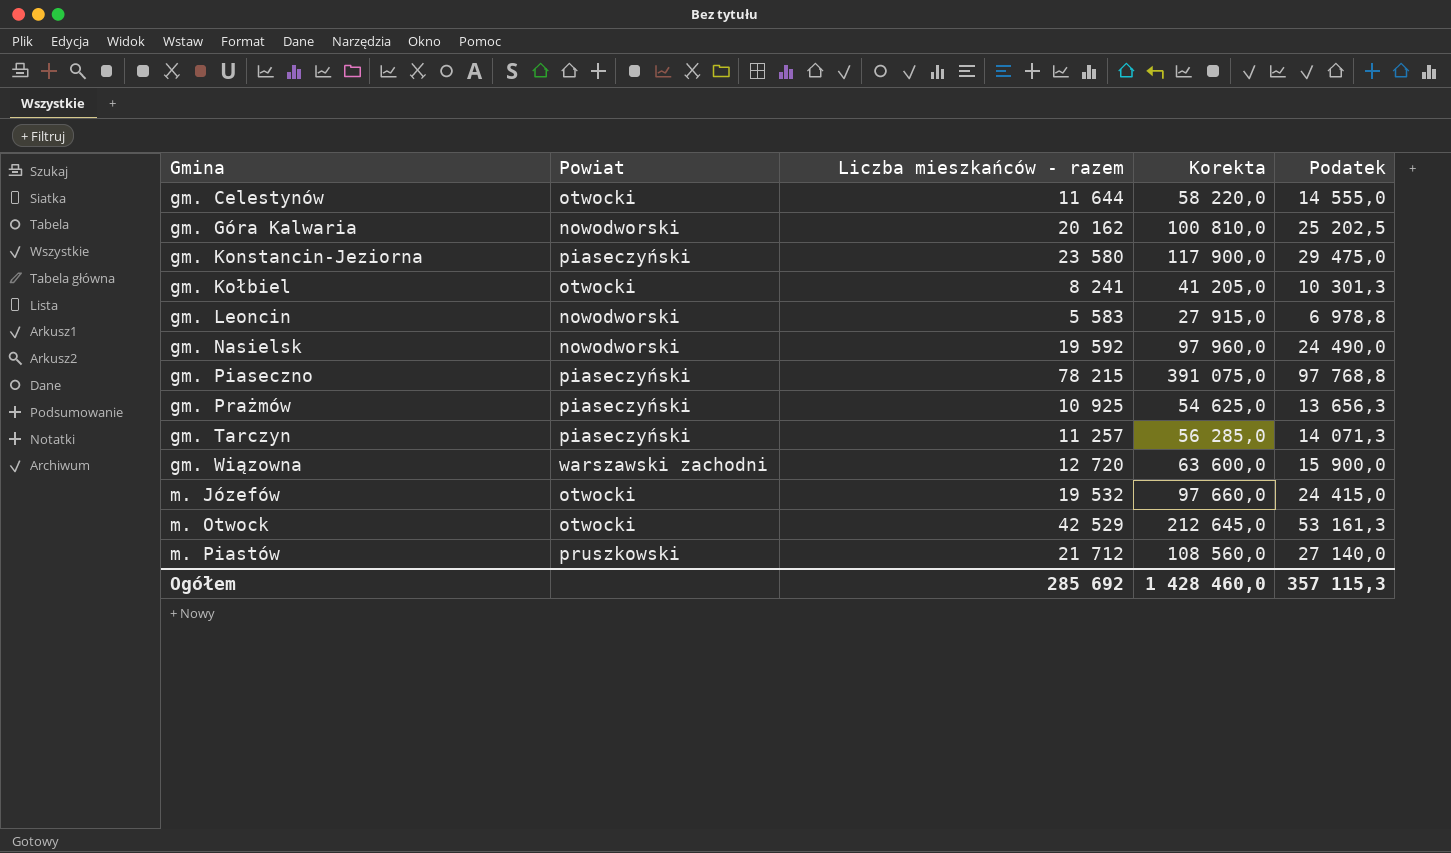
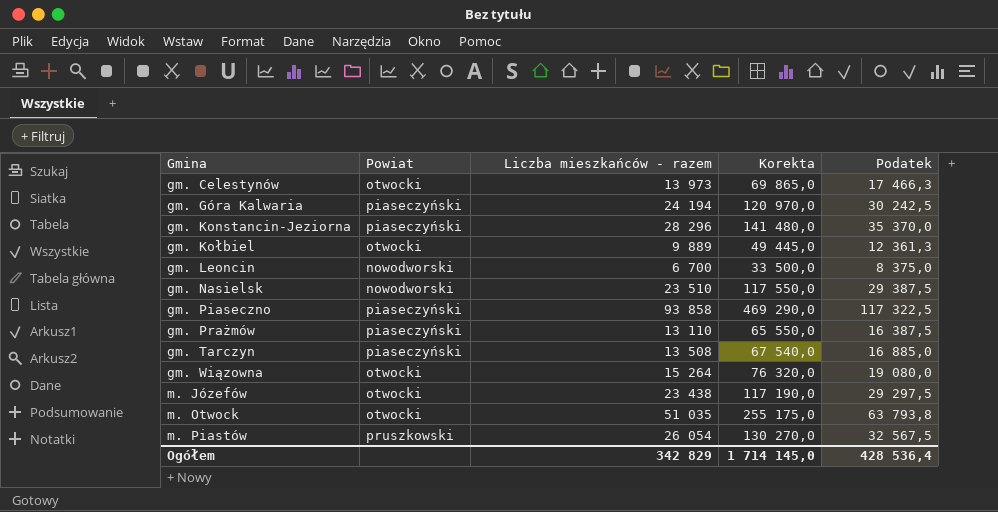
gm. Celestynów | Liczba mieszkańców - razem: 11 644 -> 13 973
gm. Celestynów | Korekta: 58 220,0 -> 69 865,0
gm. Celestynów | Podatek: 14 555,0 -> 17 466,3
gm. Góra Kalwaria | Powiat: nowodworski -> piaseczyński
gm. Góra Kalwaria | Liczba mieszkańców - razem: 20 162 -> 24 194
gm. Góra Kalwaria | Korekta: 100 810,0 -> 120 970,0
gm. Góra Kalwaria | Podatek: 25 202,5 -> 30 242,5
gm. Konstancin-Jeziorna | Liczba mieszkańców - razem: 23 580 -> 28 296
gm. Konstancin-Jeziorna | Korekta: 117 900,0 -> 141 480,0
gm. Konstancin-Jeziorna | Podatek: 29 475,0 -> 35 370,0
gm. Kołbiel | Liczba mieszkańców - razem: 8 241 -> 9 889
gm. Kołbiel | Korekta: 41 205,0 -> 49 445,0
gm. Kołbiel | Podatek: 10 301,3 -> 12 361,3
gm. Leoncin | Liczba mieszkańców - razem: 5 583 -> 6 700
gm. Leoncin | Korekta: 27 915,0 -> 33 500,0
gm. Leoncin | Podatek: 6 978,8 -> 8 375,0
gm. Nasielsk | Liczba mieszkańców - razem: 19 592 -> 23 510
gm. Nasielsk | Korekta: 97 960,0 -> 117 550,0
gm. Nasielsk | Podatek: 24 490,0 -> 29 387,5
gm. Piaseczno | Liczba mieszkańców - razem: 78 215 -> 93 858
gm. Piaseczno | Korekta: 391 075,0 -> 469 290,0
gm. Piaseczno | Podatek: 97 768,8 -> 117 322,5
gm. Prażmów | Liczba mieszkańców - razem: 10 925 -> 13 110
gm. Prażmów | Korekta: 54 625,0 -> 65 550,0
gm. Prażmów | Podatek: 13 656,3 -> 16 387,5
gm. Tarczyn | Liczba mieszkańców - razem: 11 257 -> 13 508
gm. Tarczyn | Korekta: 56 285,0 -> 67 540,0
gm. Tarczyn | Podatek: 14 071,3 -> 16 885,0
gm. Wiązowna | Powiat: warszawski zachodni -> otwocki
gm. Wiązowna | Liczba mieszkańców - razem: 12 720 -> 15 264
gm. Wiązowna | Korekta: 63 600,0 -> 76 320,0
gm. Wiązowna | Podatek: 15 900,0 -> 19 080,0
m. Józefów | Liczba mieszkańców - razem: 19 532 -> 23 438
m. Józefów | Korekta: 97 660,0 -> 117 190,0
m. Józefów | Podatek: 24 415,0 -> 29 297,5
m. Otwock | Liczba mieszkańców - razem: 42 529 -> 51 035
m. Otwock | Korekta: 212 645,0 -> 255 175,0
m. Otwock | Podatek: 53 161,3 -> 63 793,8
m. Piastów | Liczba mieszkańców - razem: 21 712 -> 26 054
m. Piastów | Korekta: 108 560,0 -> 130 270,0
m. Piastów | Podatek: 27 140,0 -> 32 567,5
Ogółem | Liczba mieszkańców - razem: 285 692 -> 342 829
Ogółem | Korekta: 1 428 460,0 -> 1 714 145,0
Ogółem | Podatek: 357 115,3 -> 428 536,4

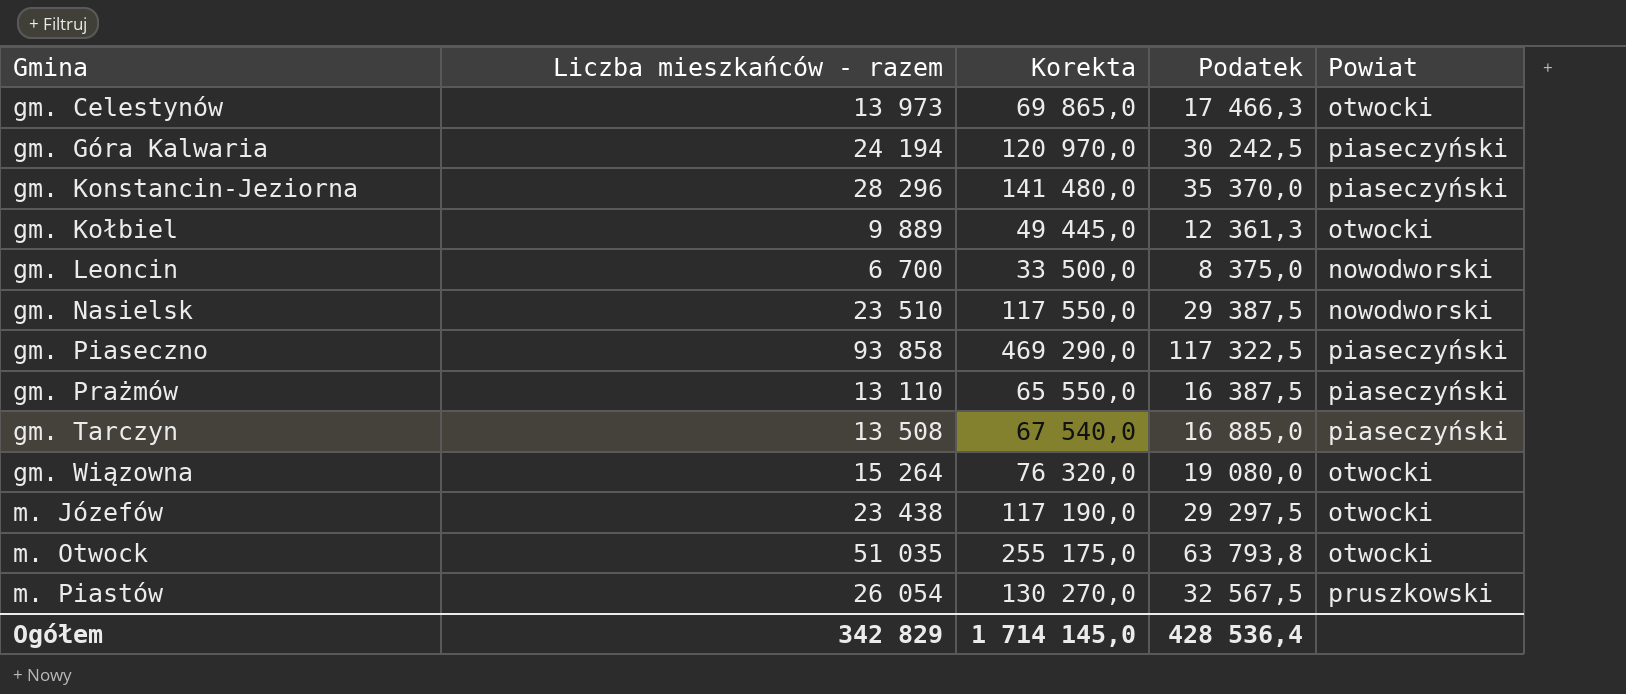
column Powiat | position: 2 -> 5

